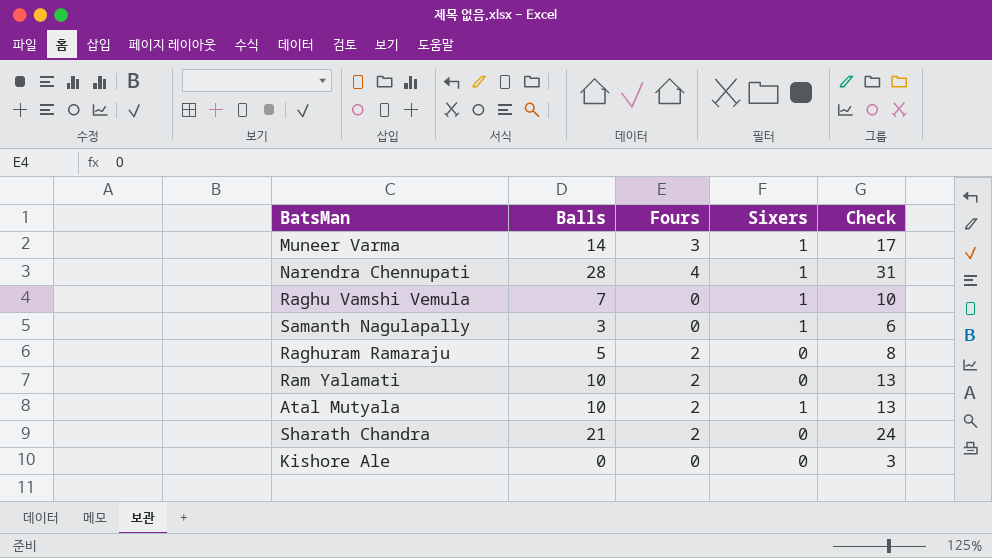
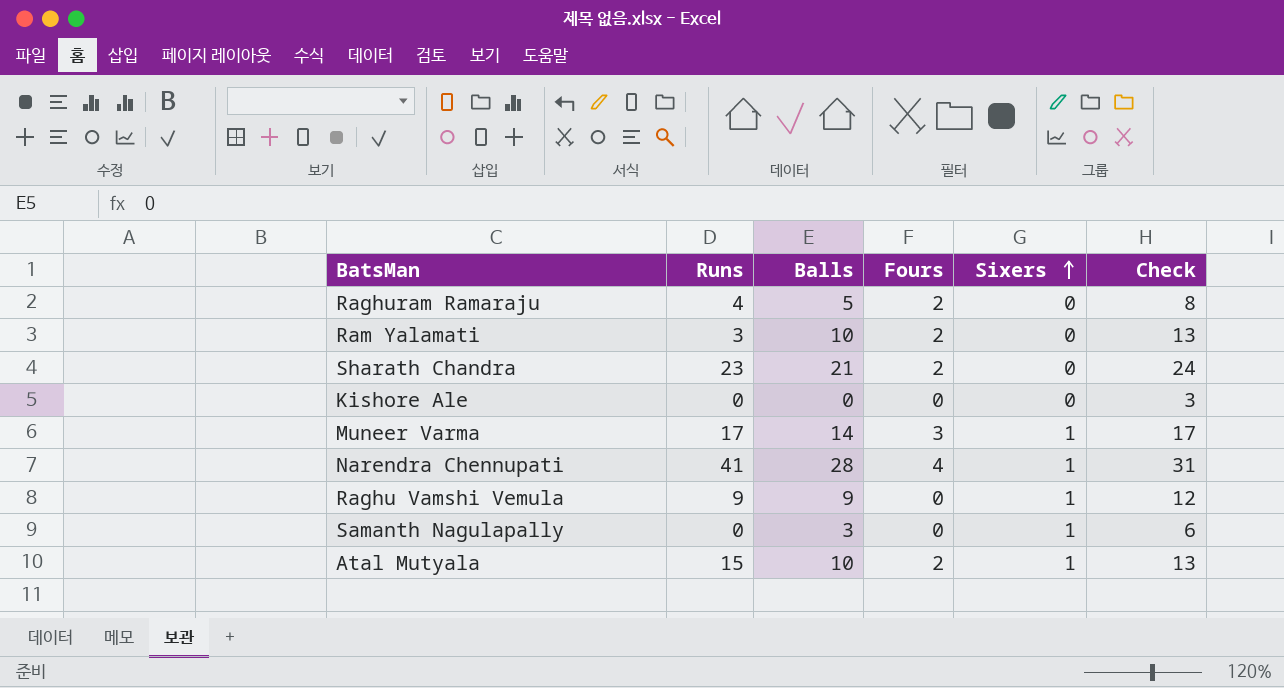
row order: none -> Sixers ascending
column Runs | position: none -> 2
Raghu Vamshi Vemula | Balls: 7 -> 9
Raghu Vamshi Vemula | Check: 10 -> 12

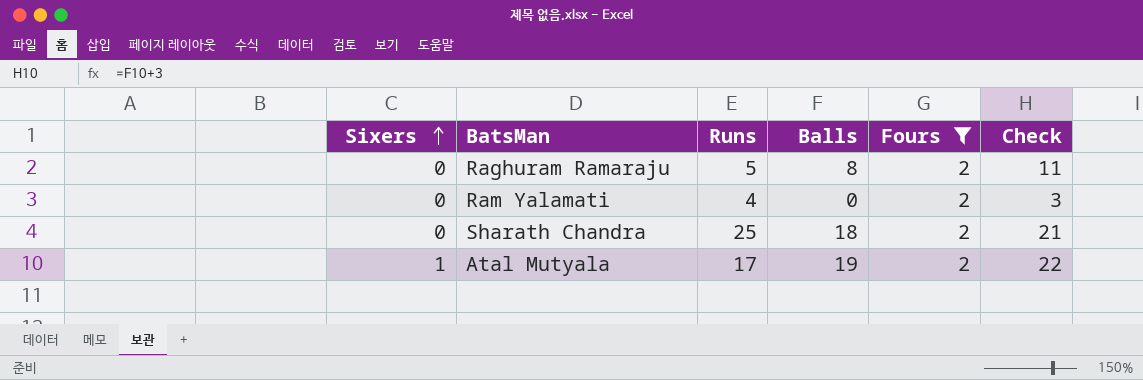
filter: none -> Fours = 2
column Sixers | position: 5 -> 1
Raghuram Ramaraju | Runs: 4 -> 5
Raghuram Ramaraju | Balls: 5 -> 8
Raghuram Ramaraju | Check: 8 -> 11
Ram Yalamati | Runs: 3 -> 4
Ram Yalamati | Balls: 10 -> 0
Ram Yalamati | Check: 13 -> 3
Sharath Chandra | Runs: 23 -> 25
Sharath Chandra | Balls: 21 -> 18
Sharath Chandra | Check: 24 -> 21
Atal Mutyala | Runs: 15 -> 17
Atal Mutyala | Balls: 10 -> 19
Atal Mutyala | Check: 13 -> 22

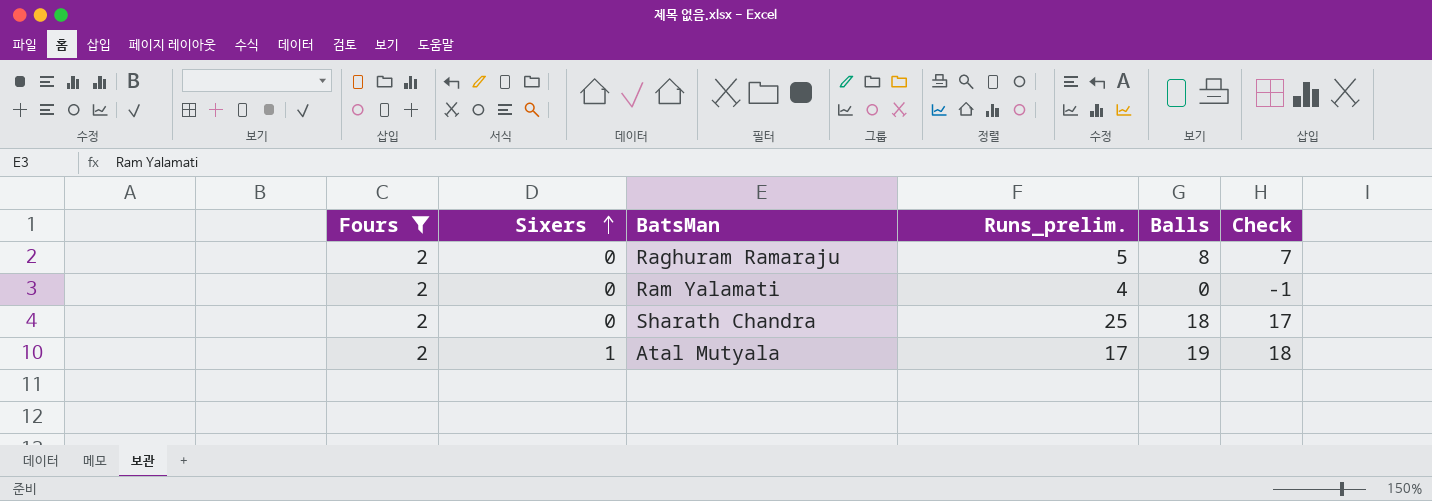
column Fours | position: 5 -> 1
column name: Runs -> Runs_prelim.
column Check | formula: [Balls] + 3 -> [Balls] - 1

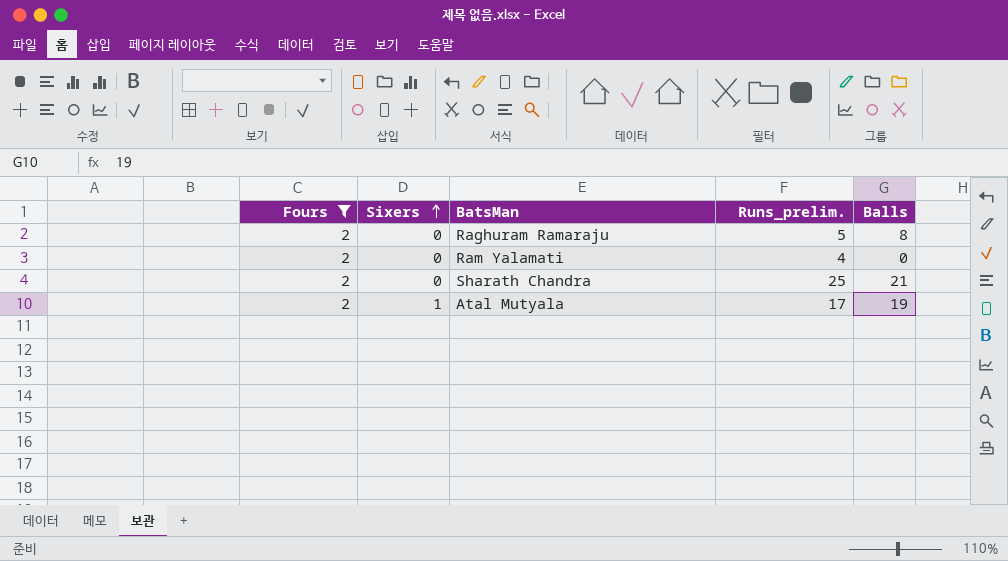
column Check | formula: [Balls] - 1 -> none
Sharath Chandra | Balls: 18 -> 21

